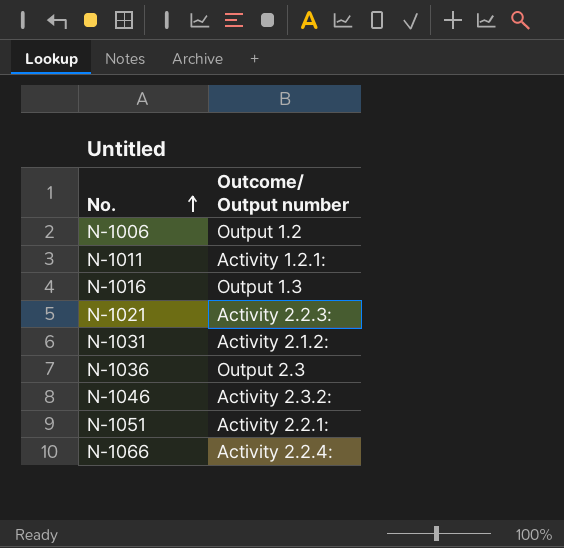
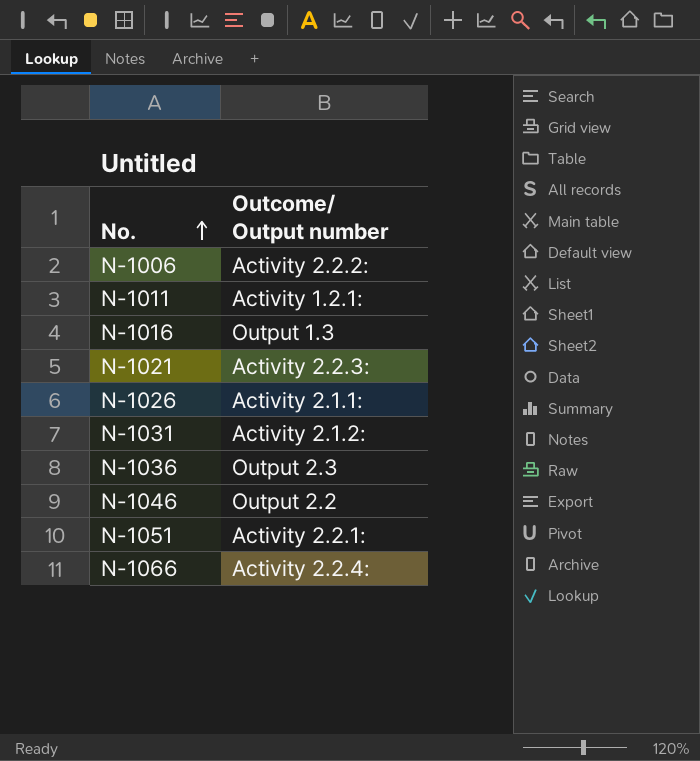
N-1006 | Outcome/ Output number: Output 1.2 -> Activity 2.2.2:
row N-1026: none -> Activity 2.1.1:
N-1046 | Outcome/ Output number: Activity 2.3.2: -> Output 2.2

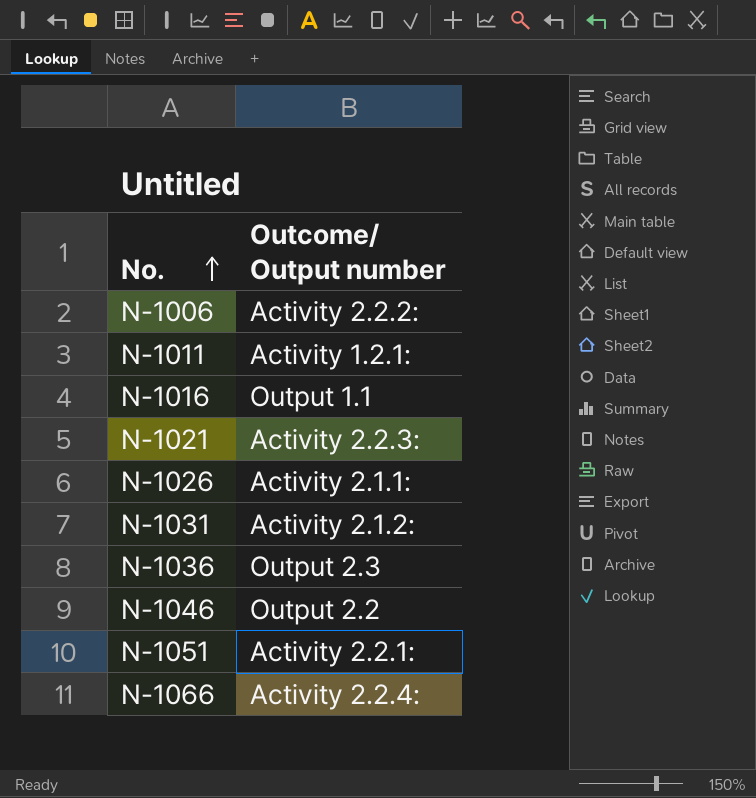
N-1016 | Outcome/ Output number: Output 1.3 -> Output 1.1

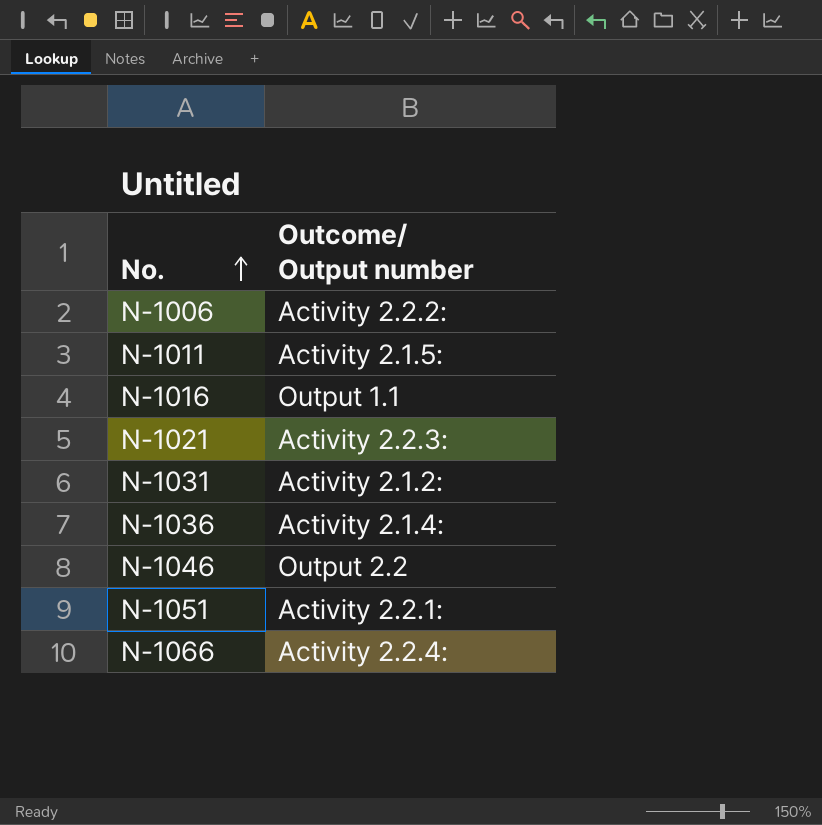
row N-1026: Activity 2.1.1: -> none
N-1011 | Outcome/ Output number: Activity 1.2.1: -> Activity 2.1.5:
N-1036 | Outcome/ Output number: Output 2.3 -> Activity 2.1.4:

